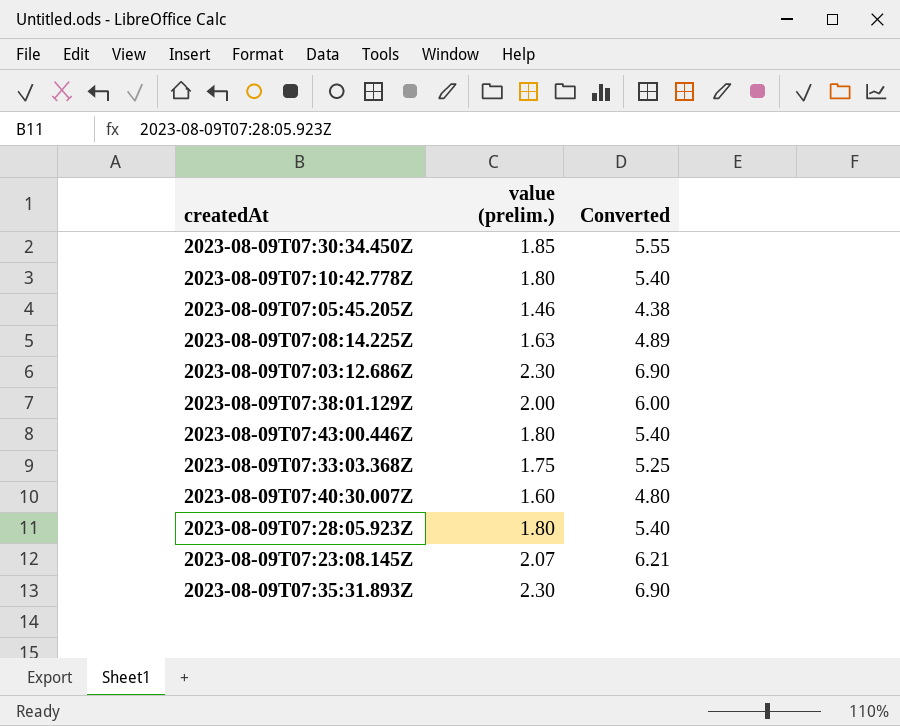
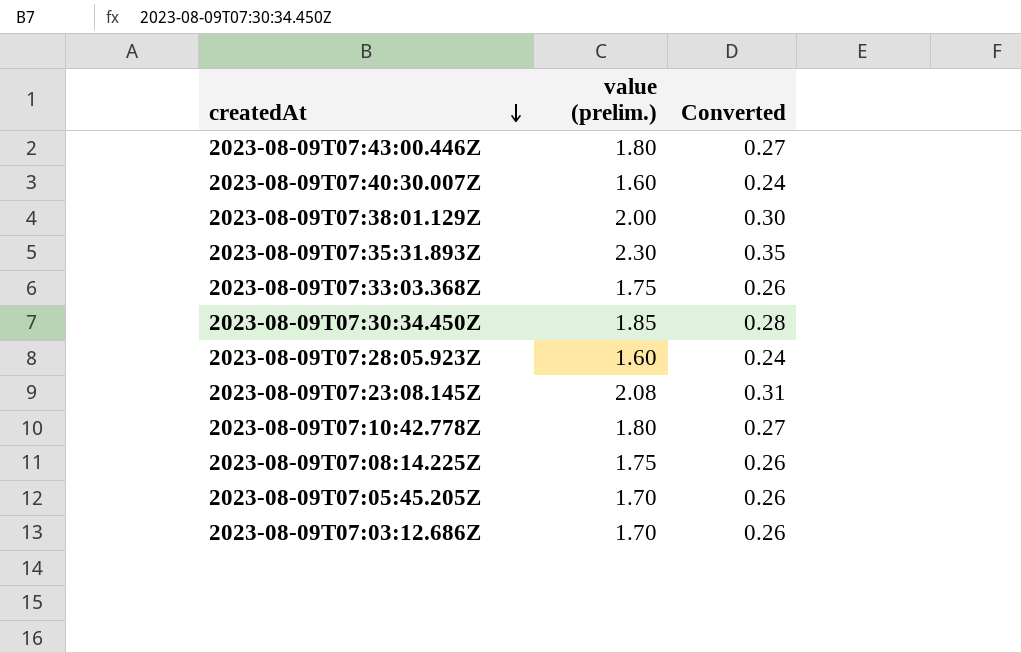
row order: none -> createdAt descending
column Converted | formula: [value (prelim.)] * 3 -> [value (prelim.)] * 0.15
2023-08-09T07:28:05.923Z | value (prelim.): 1.80 -> 1.60
2023-08-09T07:23:08.145Z | value (prelim.): 2.07 -> 2.08
2023-08-09T07:08:14.225Z | value (prelim.): 1.63 -> 1.75
2023-08-09T07:05:45.205Z | value (prelim.): 1.46 -> 1.70
2023-08-09T07:03:12.686Z | value (prelim.): 2.30 -> 1.70

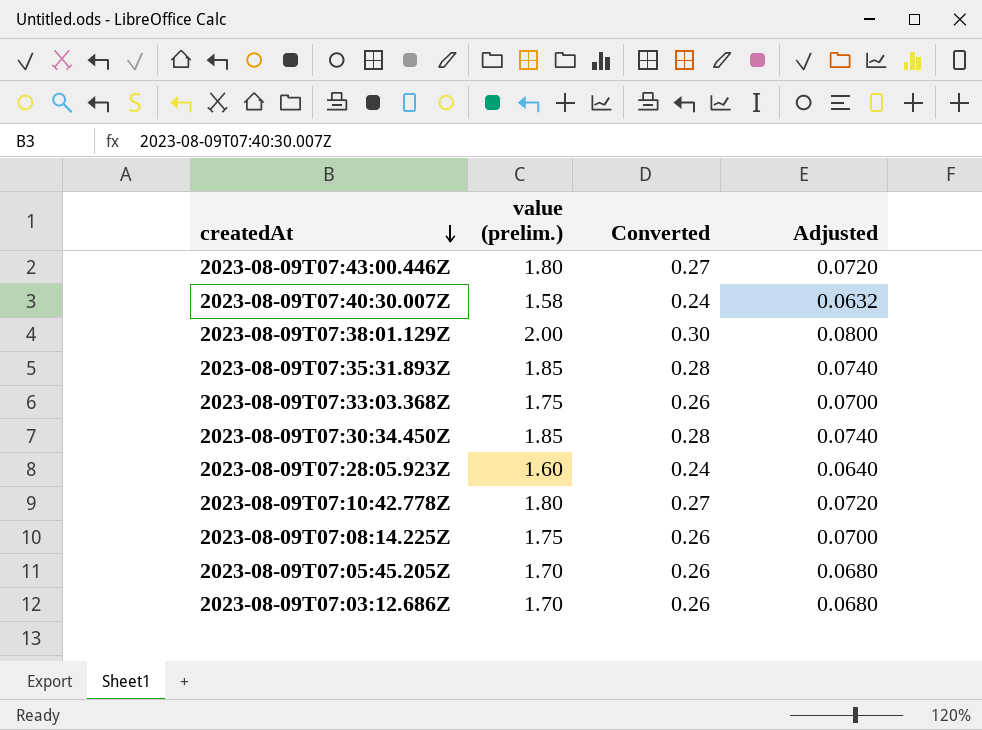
column Adjusted | formula: none -> [value (prelim.)] * 0.04
row 2023-08-09T07:23:08.145Z: 2.08 | 0.31 -> none
2023-08-09T07:40:30.007Z | value (prelim.): 1.60 -> 1.58
2023-08-09T07:35:31.893Z | value (prelim.): 2.30 -> 1.85
2023-08-09T07:35:31.893Z | Converted: 0.35 -> 0.28

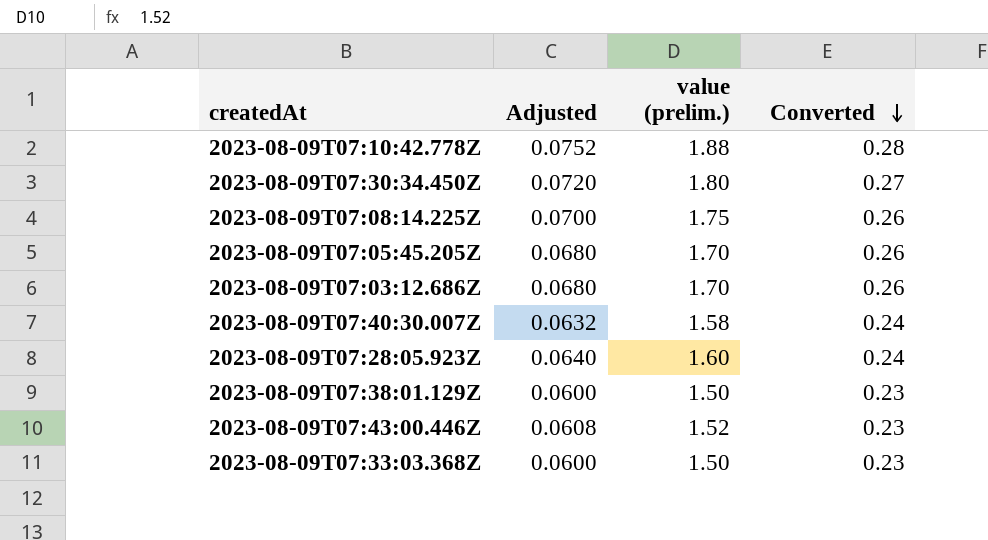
row order: createdAt descending -> Converted descending
column Adjusted | position: 4 -> 2
row 2023-08-09T07:35:31.893Z: 1.85 | 0.28 | 0.0740 -> none
2023-08-09T07:10:42.778Z | Adjusted: 0.0720 -> 0.0752
2023-08-09T07:10:42.778Z | value (prelim.): 1.80 -> 1.88
2023-08-09T07:10:42.778Z | Converted: 0.27 -> 0.28
2023-08-09T07:30:34.450Z | Adjusted: 0.0740 -> 0.0720
2023-08-09T07:30:34.450Z | value (prelim.): 1.85 -> 1.80
2023-08-09T07:30:34.450Z | Converted: 0.28 -> 0.27
2023-08-09T07:38:01.129Z | Adjusted: 0.0800 -> 0.0600
2023-08-09T07:38:01.129Z | value (prelim.): 2.00 -> 1.50
2023-08-09T07:38:01.129Z | Converted: 0.30 -> 0.23
2023-08-09T07:43:00.446Z | Adjusted: 0.0720 -> 0.0608
2023-08-09T07:43:00.446Z | value (prelim.): 1.80 -> 1.52
2023-08-09T07:43:00.446Z | Converted: 0.27 -> 0.23
2023-08-09T07:33:03.368Z | Adjusted: 0.0700 -> 0.0600
2023-08-09T07:33:03.368Z | value (prelim.): 1.75 -> 1.50
2023-08-09T07:33:03.368Z | Converted: 0.26 -> 0.23

